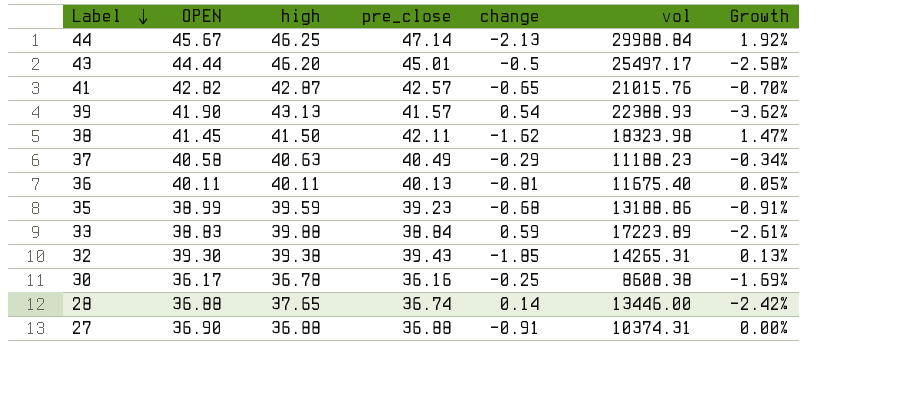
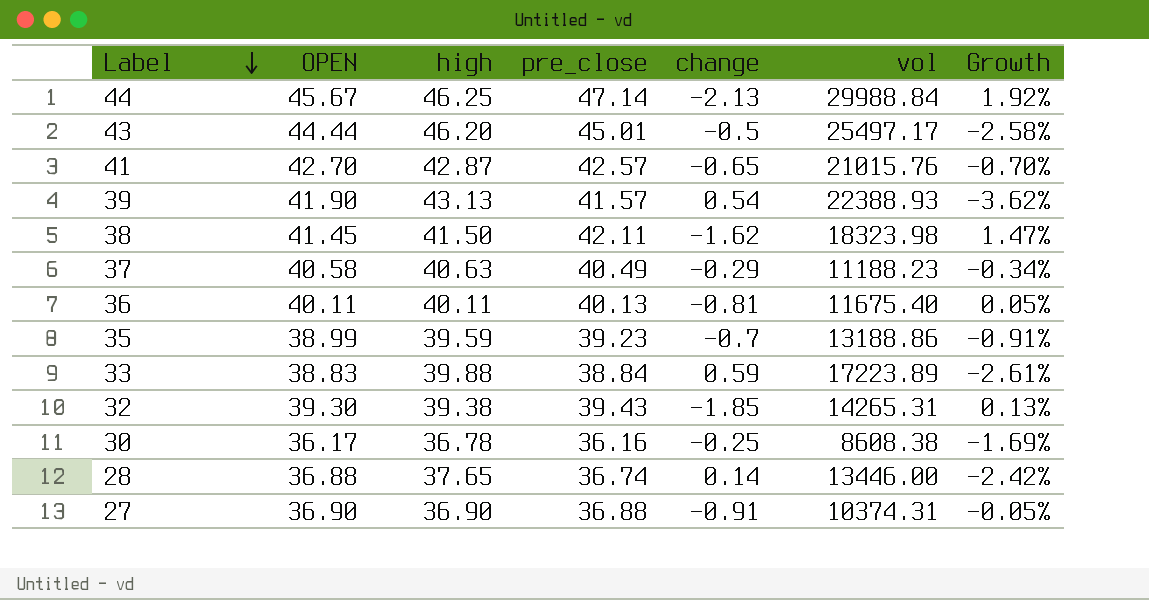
41 | OPEN: 42.82 -> 42.70
35 | change: -0.68 -> -0.7
27 | high: 36.88 -> 36.90
27 | Growth: 0.00% -> -0.05%

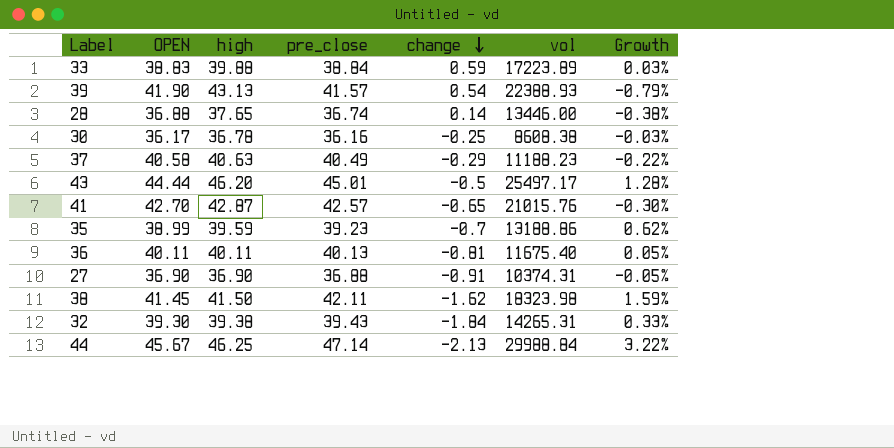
row order: Label descending -> change descending
column Growth | formula: ([pre_close] - [high]) / [high] -> ([pre_close] - [OPEN]) / [OPEN]
32 | change: -1.85 -> -1.84

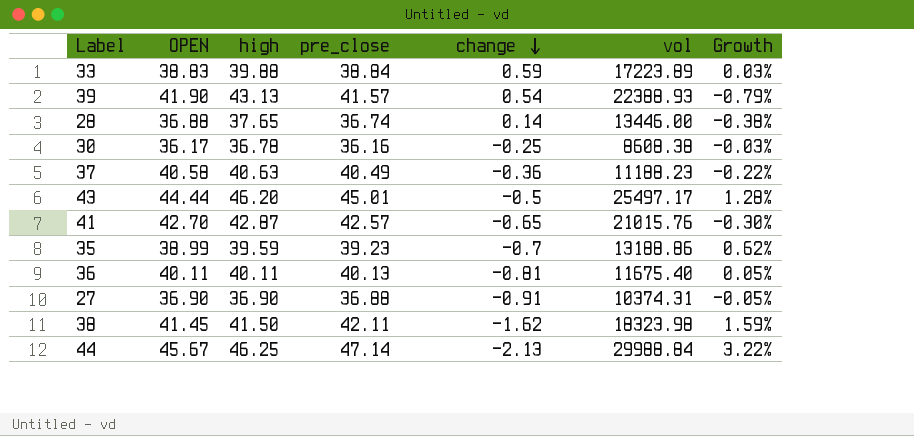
row 32: 39.30 | 39.38 | 39.43 | -1.84 | 14265.31 | 0.33% -> none
37 | change: -0.29 -> -0.36

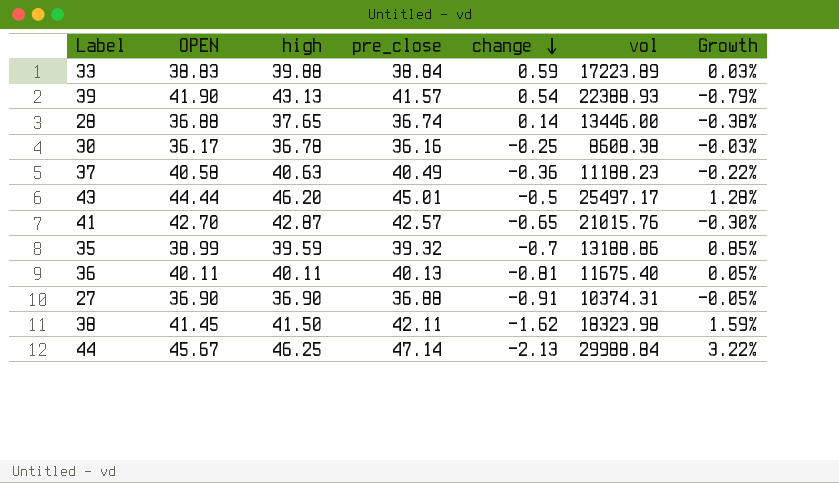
35 | pre_close: 39.23 -> 39.32
35 | Growth: 0.62% -> 0.85%

